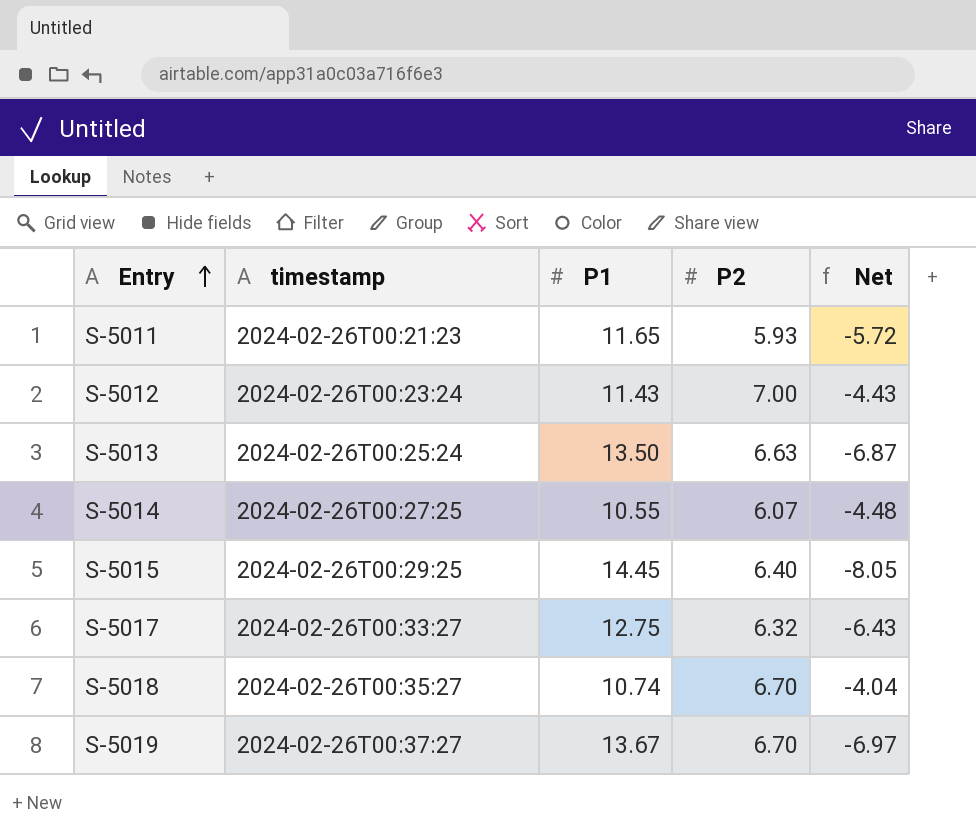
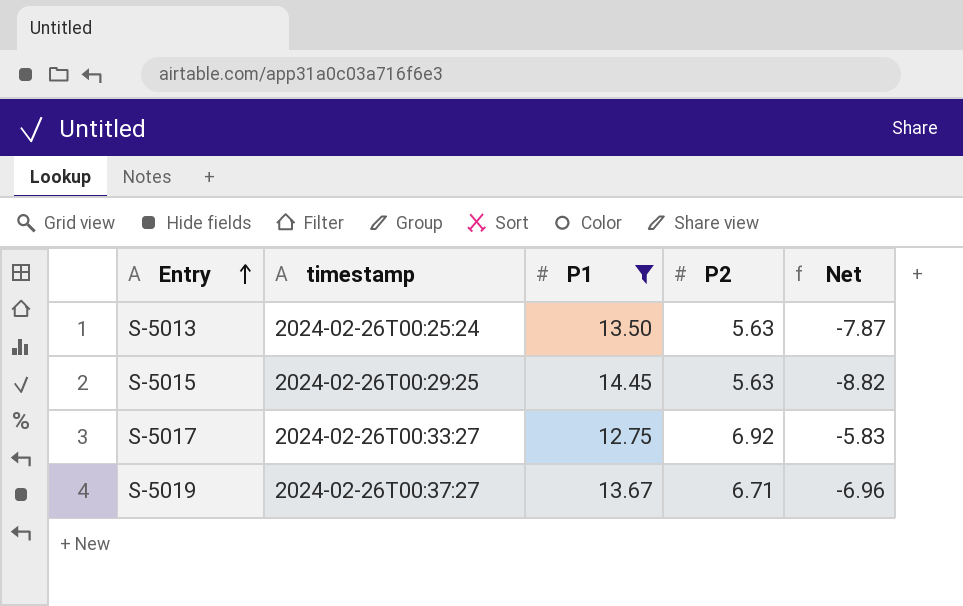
filter: none -> P1 >= 12.75
S-5013 | P2: 6.63 -> 5.63
S-5013 | Net: -6.87 -> -7.87
S-5015 | P2: 6.40 -> 5.63
S-5015 | Net: -8.05 -> -8.82
S-5017 | P2: 6.32 -> 6.92
S-5017 | Net: -6.43 -> -5.83
S-5019 | P2: 6.70 -> 6.71
S-5019 | Net: -6.97 -> -6.96

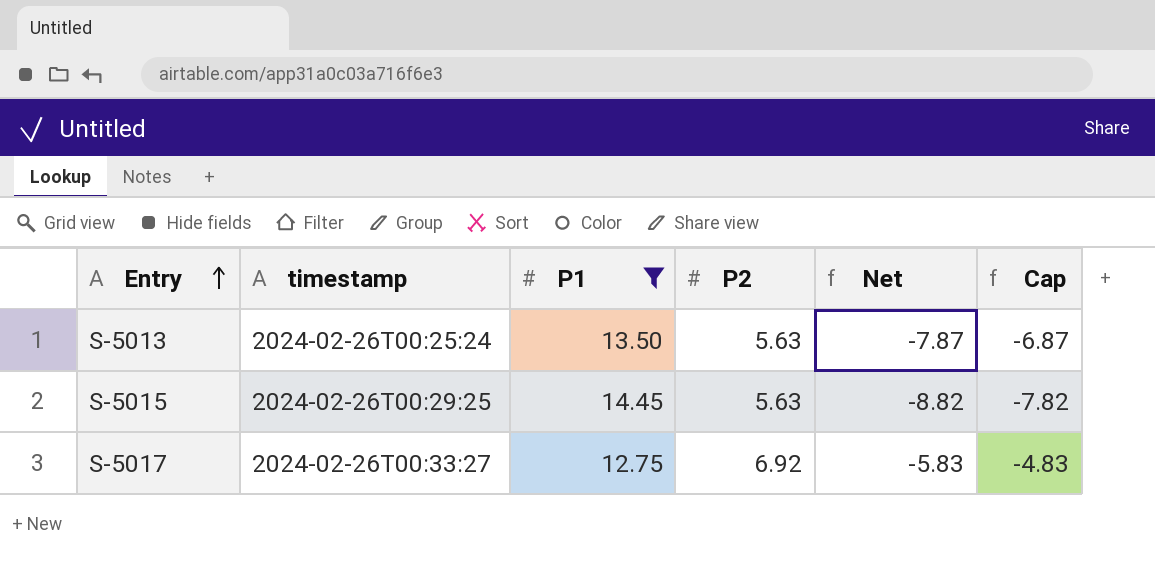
column Cap | formula: none -> [Net] + 1
row S-5019: 2024-02-26T00:37:27 | 13.67 | 6.71 | -6.96 -> none

